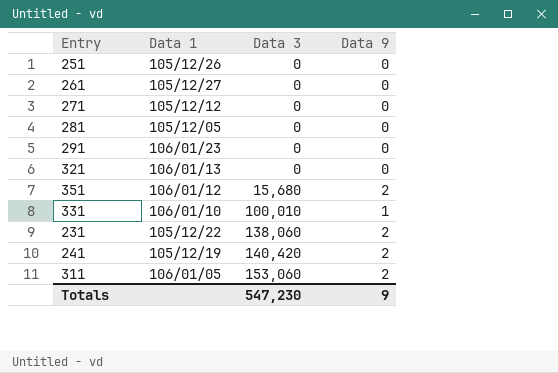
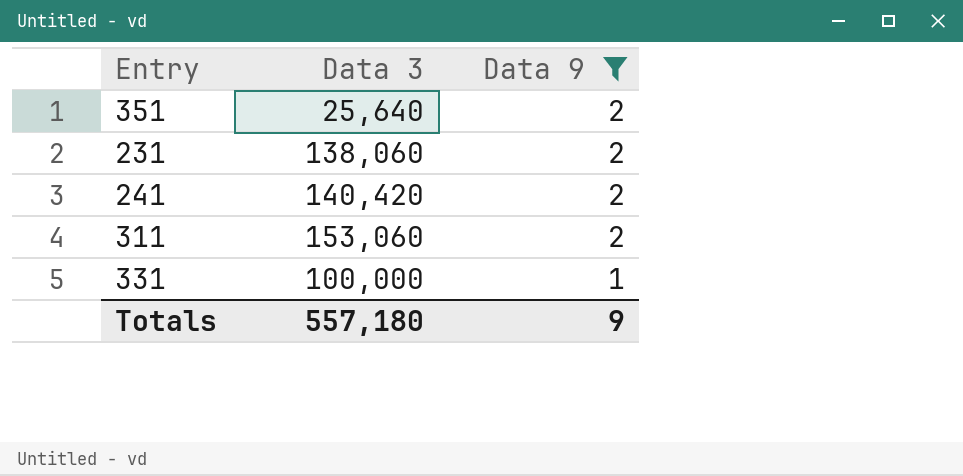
filter: none -> Data 9 != 0
row order: Data 3 ascending -> Data 9 descending
column Data 1 | position: 2 -> none
351 | Data 3: 15,680 -> 25,640
331 | Data 3: 100,010 -> 100,000
Totals | Data 3: 547,230 -> 557,180

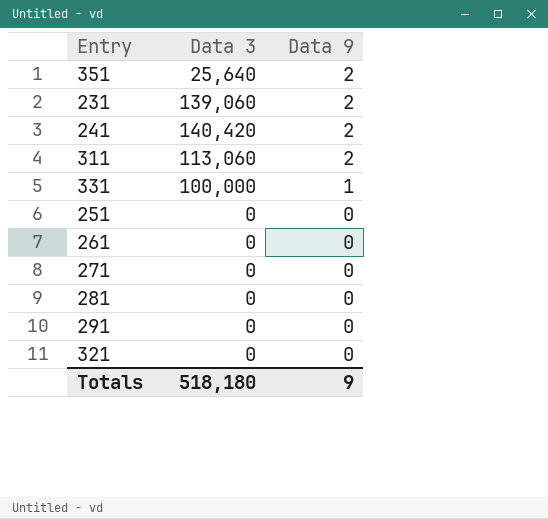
filter: Data 9 != 0 -> none
231 | Data 3: 138,060 -> 139,060
311 | Data 3: 153,060 -> 113,060
Totals | Data 3: 557,180 -> 518,180

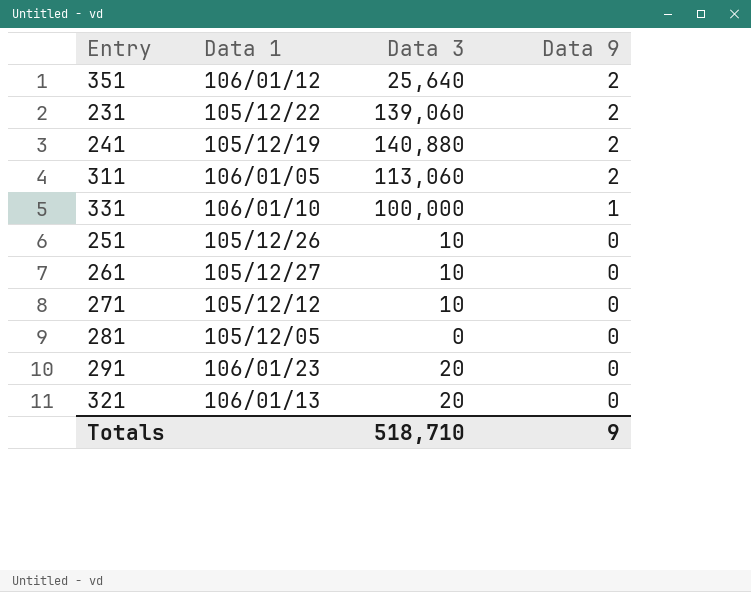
column Data 1 | position: none -> 2
241 | Data 3: 140,420 -> 140,880
251 | Data 3: 0 -> 10
261 | Data 3: 0 -> 10
271 | Data 3: 0 -> 10
291 | Data 3: 0 -> 20
321 | Data 3: 0 -> 20
Totals | Data 3: 518,180 -> 518,710

